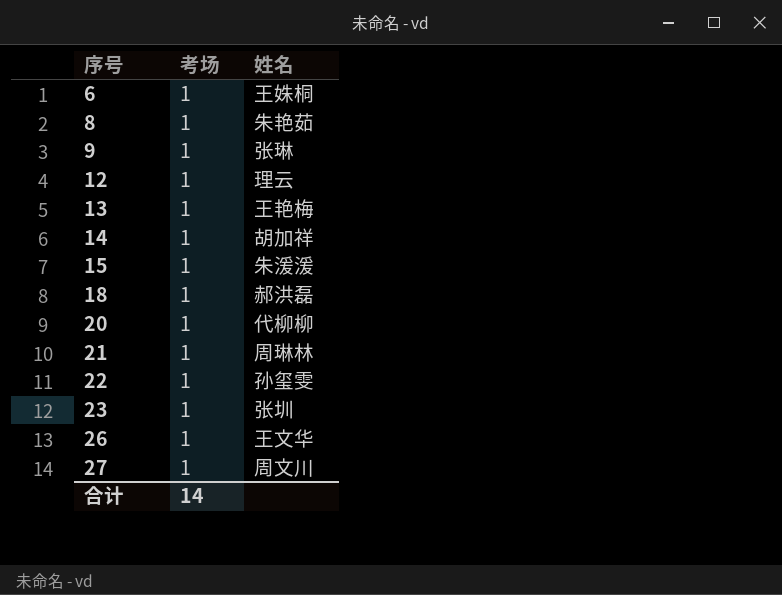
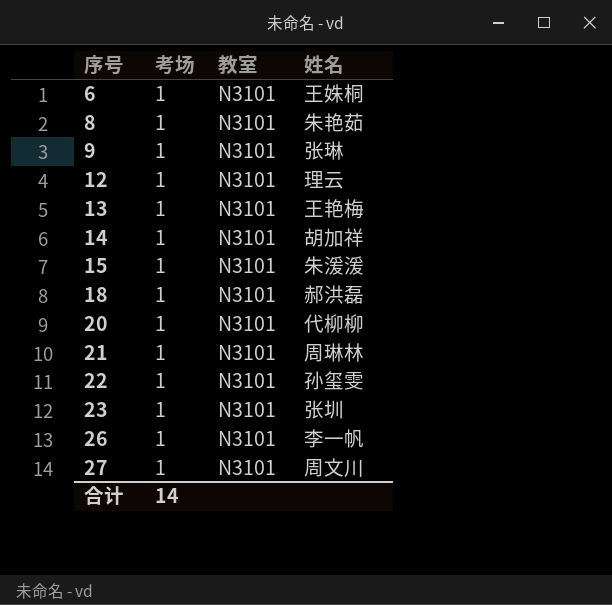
column 教室 | position: none -> 3
26 | 姓名: 王文华 -> 李一帆

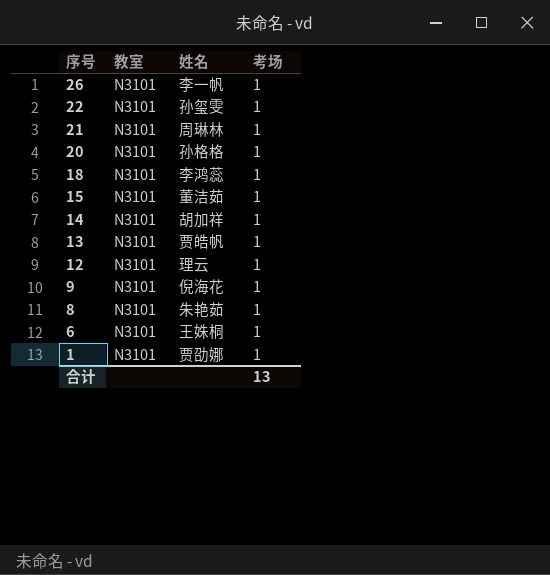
row order: 序号 ascending -> 序号 descending
column 考场 | position: 2 -> 4
row 23: 1 | N3101 | 张圳 -> none
row 27: 1 | N3101 | 周文川 -> none
20 | 姓名: 代柳柳 -> 孙格格
18 | 姓名: 郝洪磊 -> 李鸿蕊
15 | 姓名: 朱湲湲 -> 董洁茹
13 | 姓名: 王艳梅 -> 贾皓帆
9 | 姓名: 张琳 -> 倪海花
row 1: none -> N3101 | 贾劭娜 | 1
合计 | 考场: 14 -> 13

